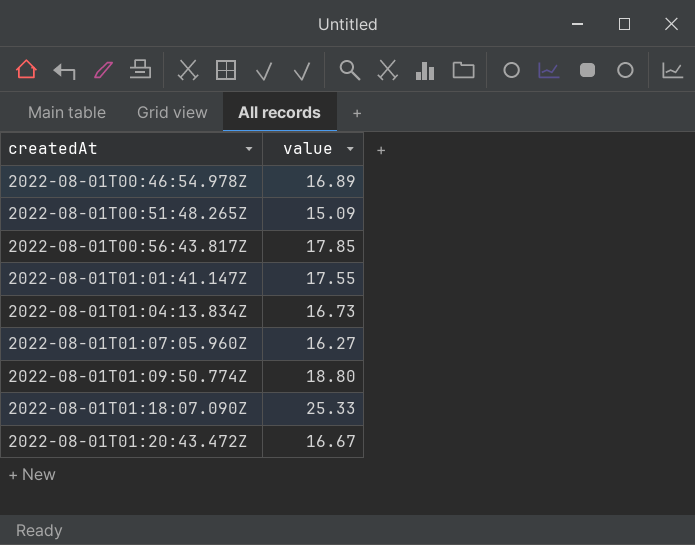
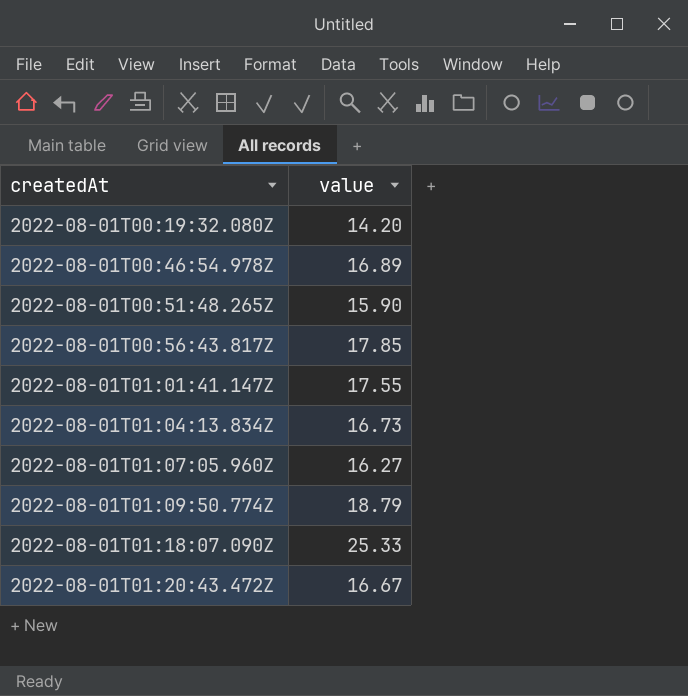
row 2022-08-01T00:19:32.080Z: none -> 14.20
2022-08-01T00:51:48.265Z | value: 15.09 -> 15.90
2022-08-01T01:09:50.774Z | value: 18.80 -> 18.79

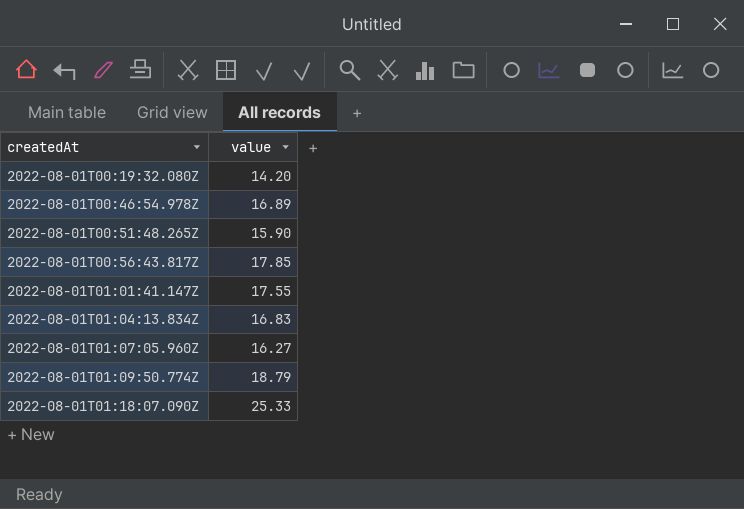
row 2022-08-01T01:20:43.472Z: 16.67 -> none
2022-08-01T01:04:13.834Z | value: 16.73 -> 16.83

